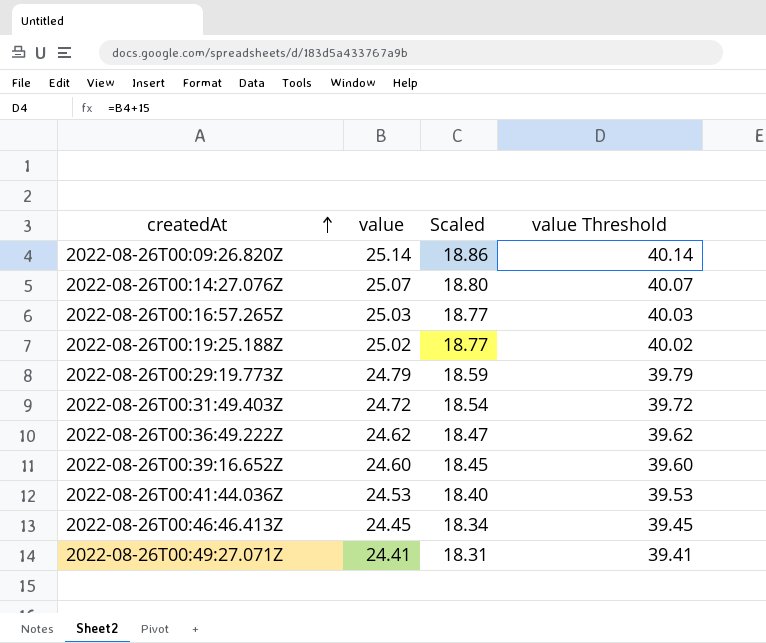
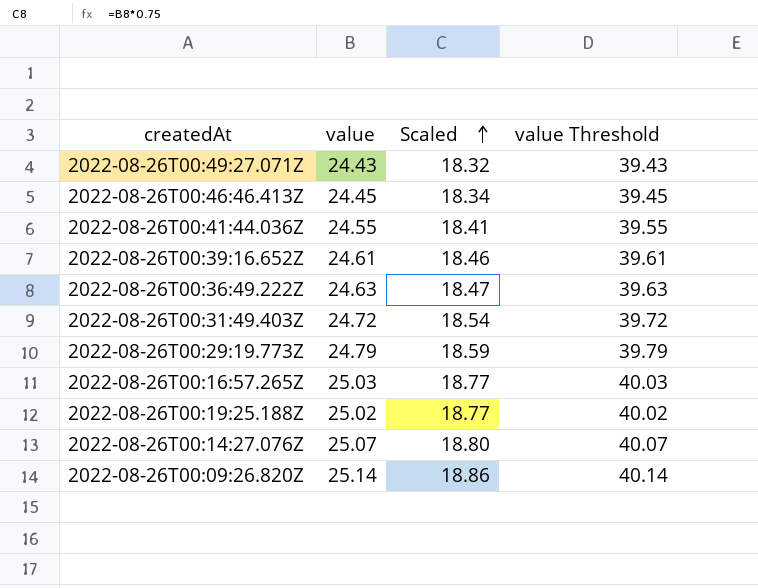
row order: createdAt ascending -> Scaled ascending
2022-08-26T00:49:27.071Z | value: 24.41 -> 24.43
2022-08-26T00:49:27.071Z | Scaled: 18.31 -> 18.32
2022-08-26T00:49:27.071Z | value Threshold: 39.41 -> 39.43
2022-08-26T00:41:44.036Z | value: 24.53 -> 24.55
2022-08-26T00:41:44.036Z | Scaled: 18.40 -> 18.41
2022-08-26T00:41:44.036Z | value Threshold: 39.53 -> 39.55
2022-08-26T00:39:16.652Z | value: 24.60 -> 24.61
2022-08-26T00:39:16.652Z | Scaled: 18.45 -> 18.46
2022-08-26T00:39:16.652Z | value Threshold: 39.60 -> 39.61
2022-08-26T00:36:49.222Z | value: 24.62 -> 24.63
2022-08-26T00:36:49.222Z | value Threshold: 39.62 -> 39.63

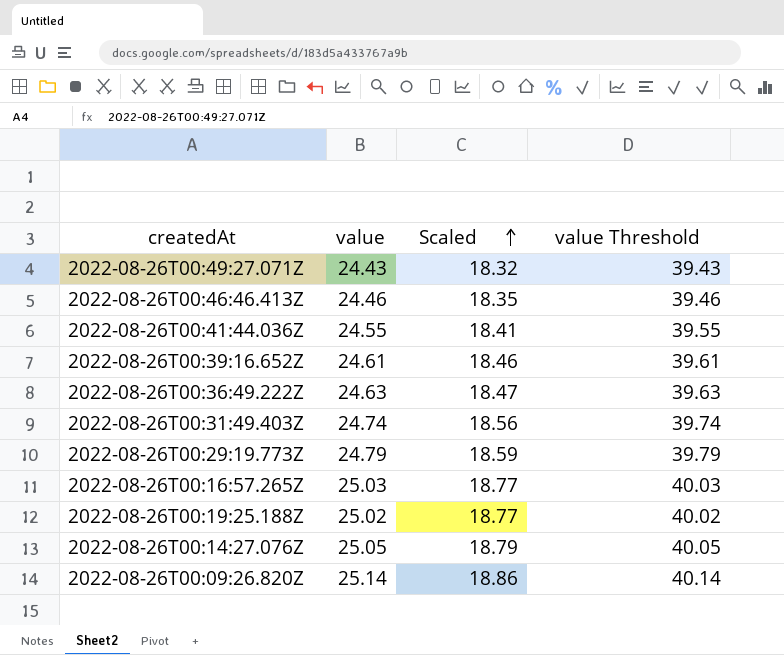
2022-08-26T00:46:46.413Z | value: 24.45 -> 24.46
2022-08-26T00:46:46.413Z | Scaled: 18.34 -> 18.35
2022-08-26T00:46:46.413Z | value Threshold: 39.45 -> 39.46
2022-08-26T00:31:49.403Z | value: 24.72 -> 24.74
2022-08-26T00:31:49.403Z | Scaled: 18.54 -> 18.56
2022-08-26T00:31:49.403Z | value Threshold: 39.72 -> 39.74
2022-08-26T00:14:27.076Z | value: 25.07 -> 25.05
2022-08-26T00:14:27.076Z | Scaled: 18.80 -> 18.79
2022-08-26T00:14:27.076Z | value Threshold: 40.07 -> 40.05

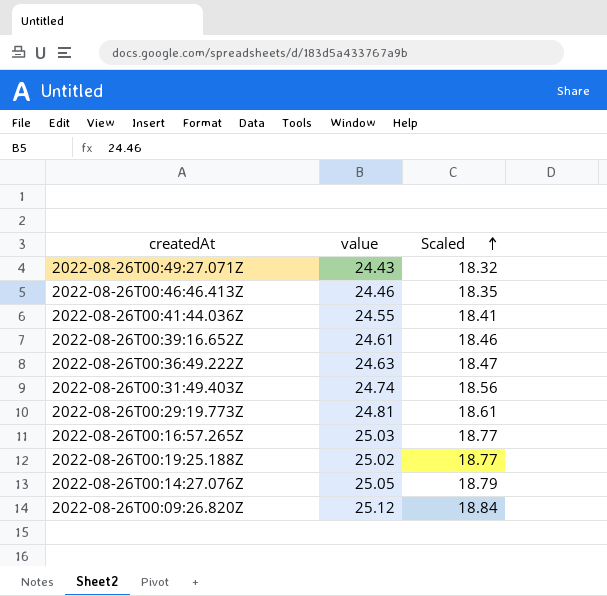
column value Threshold | formula: [value] + 15 -> none
2022-08-26T00:29:19.773Z | value: 24.79 -> 24.81
2022-08-26T00:29:19.773Z | Scaled: 18.59 -> 18.61
2022-08-26T00:09:26.820Z | value: 25.14 -> 25.12
2022-08-26T00:09:26.820Z | Scaled: 18.86 -> 18.84

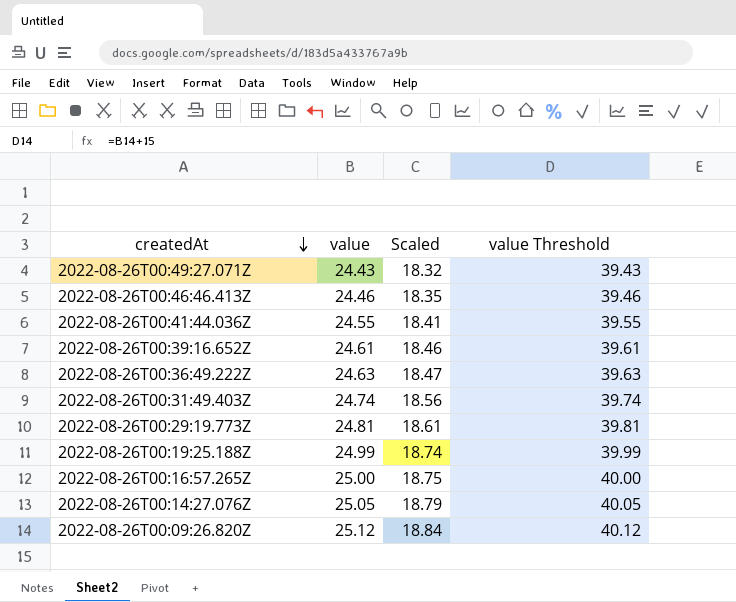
row order: Scaled ascending -> createdAt descending
column value Threshold | formula: none -> [value] + 15
2022-08-26T00:19:25.188Z | value: 25.02 -> 24.99
2022-08-26T00:19:25.188Z | Scaled: 18.77 -> 18.74
2022-08-26T00:16:57.265Z | value: 25.03 -> 25.00
2022-08-26T00:16:57.265Z | Scaled: 18.77 -> 18.75

